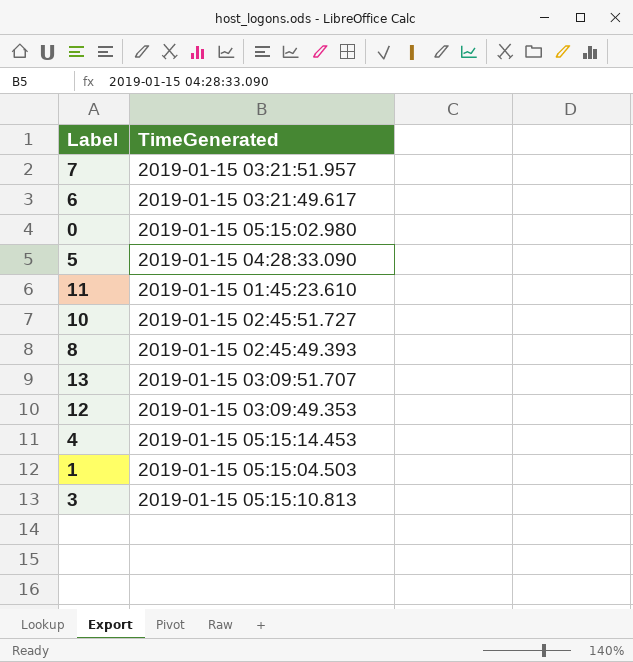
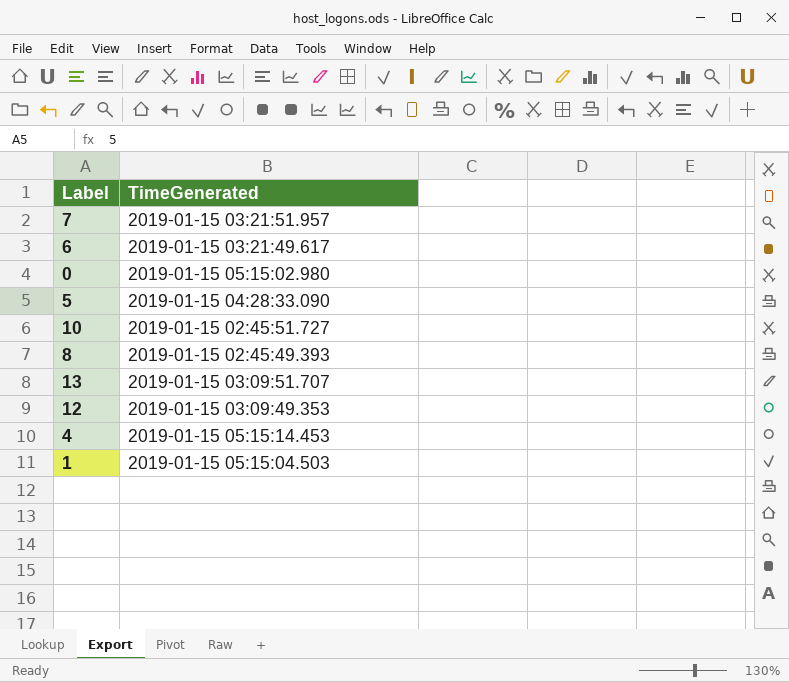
row 11: 2019-01-15 01:45:23.610 -> none
row 3: 2019-01-15 05:15:10.813 -> none

